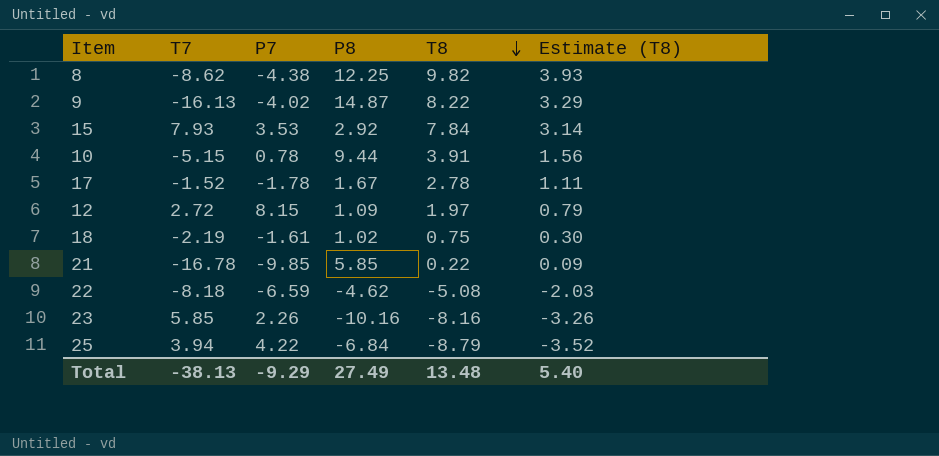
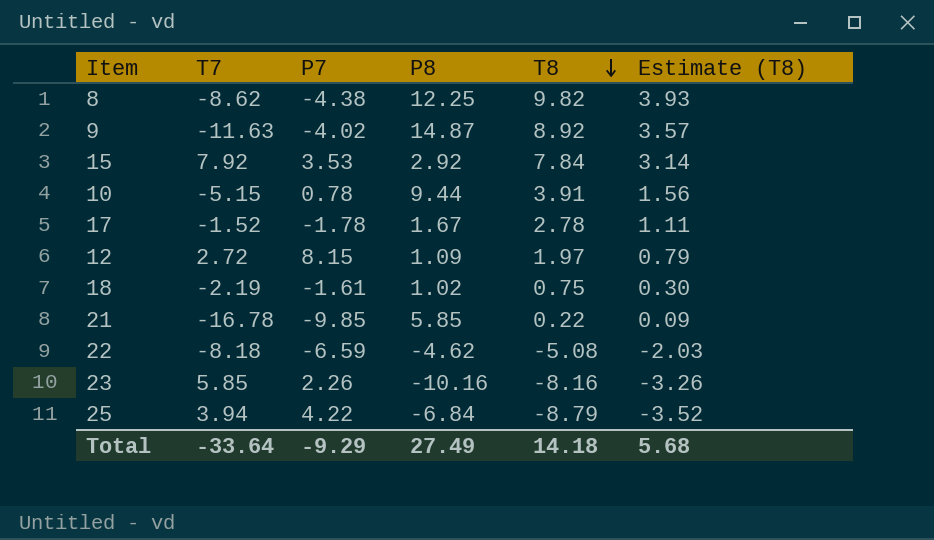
9 | T7: -16.13 -> -11.63
9 | T8: 8.22 -> 8.92
9 | Estimate (T8): 3.29 -> 3.57
15 | T7: 7.93 -> 7.92
Total | T7: -38.13 -> -33.64
Total | T8: 13.48 -> 14.18
Total | Estimate (T8): 5.40 -> 5.68

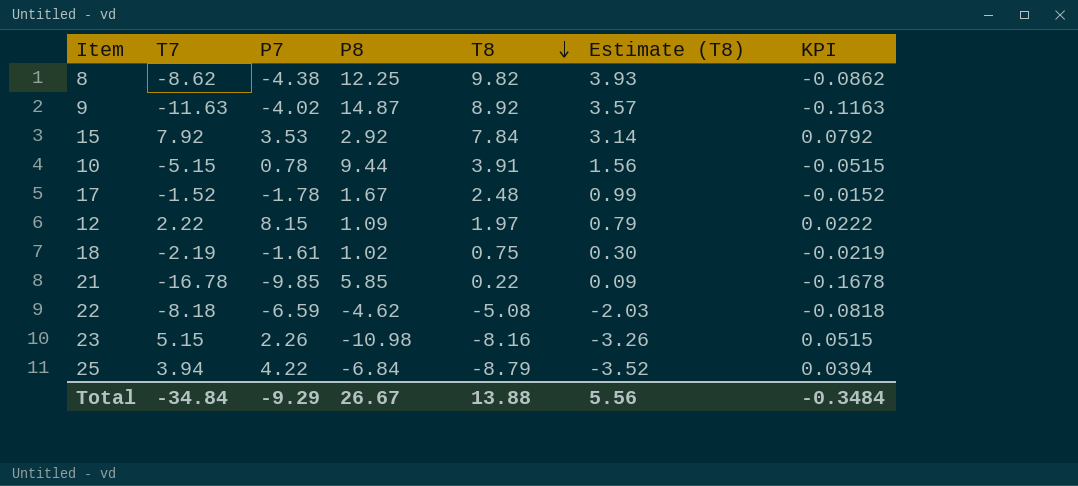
column KPI | formula: none -> [T7] * 0.01
17 | T8: 2.78 -> 2.48
17 | Estimate (T8): 1.11 -> 0.99
12 | T7: 2.72 -> 2.22
23 | T7: 5.85 -> 5.15
23 | P8: -10.16 -> -10.98
Total | T7: -33.64 -> -34.84
Total | P8: 27.49 -> 26.67
Total | T8: 14.18 -> 13.88
Total | Estimate (T8): 5.68 -> 5.56

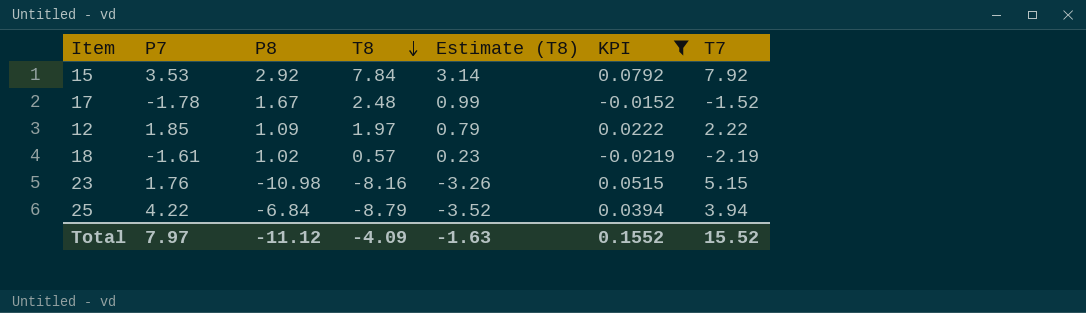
filter: none -> KPI >= -0.0219
column T7 | position: 2 -> 7
12 | P7: 8.15 -> 1.85
18 | T8: 0.75 -> 0.57
18 | Estimate (T8): 0.30 -> 0.23
23 | P7: 2.26 -> 1.76
Total | P7: -9.29 -> 7.97
Total | P8: 26.67 -> -11.12
Total | T8: 13.88 -> -4.09
Total | Estimate (T8): 5.56 -> -1.63
Total | KPI: -0.3484 -> 0.1552
Total | T7: -34.84 -> 15.52

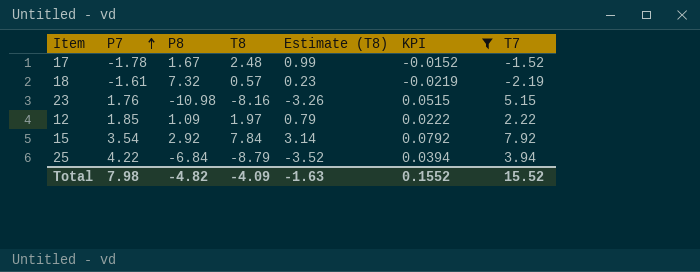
row order: T8 descending -> P7 ascending
18 | P8: 1.02 -> 7.32
15 | P7: 3.53 -> 3.54
Total | P7: 7.97 -> 7.98
Total | P8: -11.12 -> -4.82

